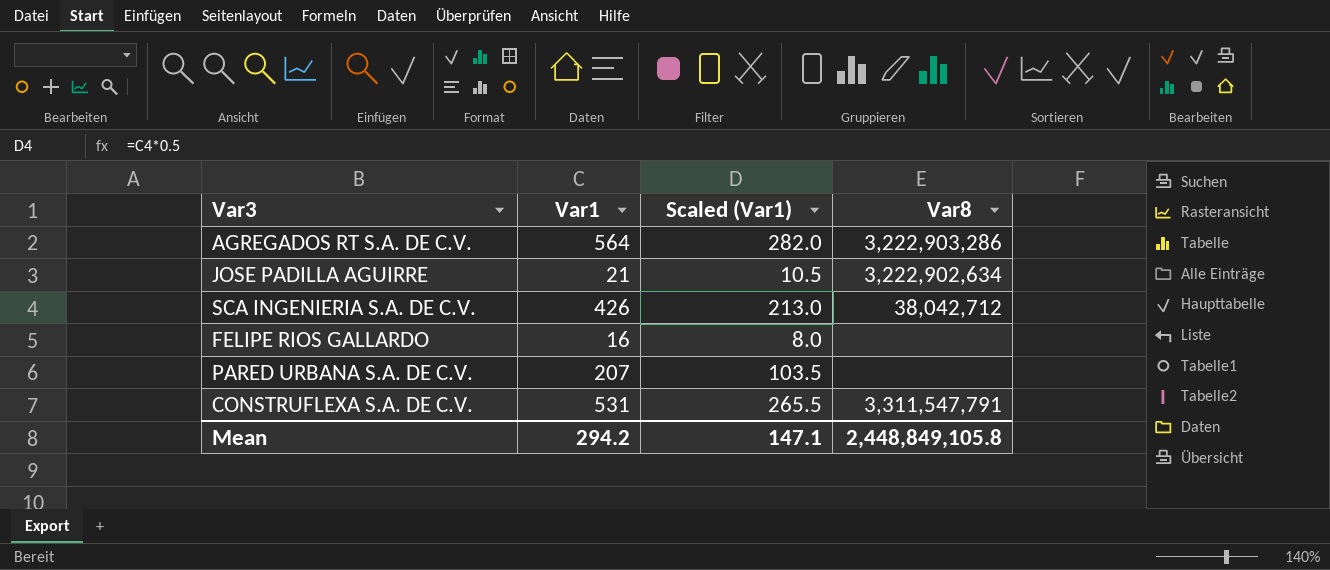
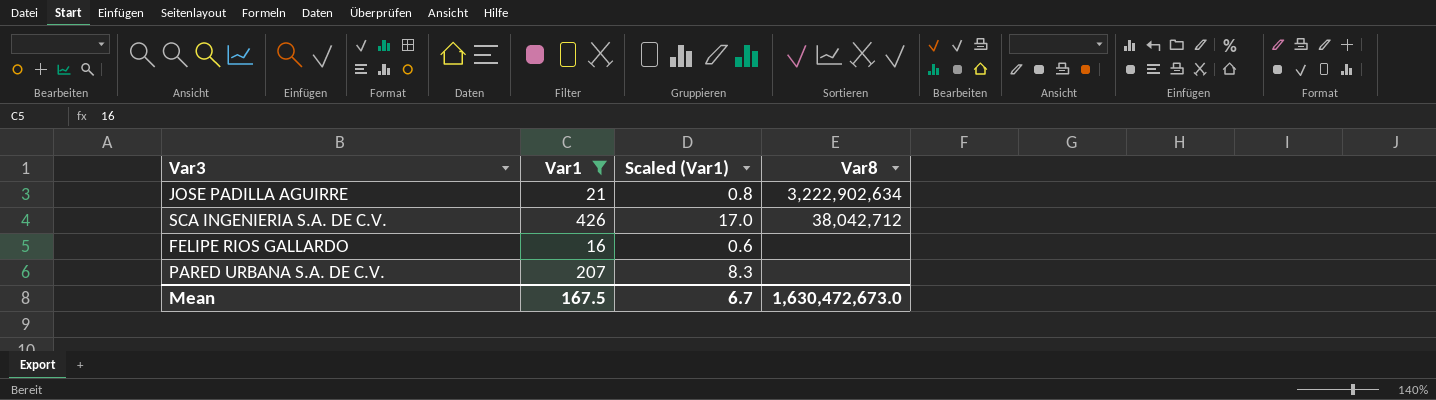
filter: none -> Var1 <= 426
column Scaled (Var1) | formula: [Var1] * 0.5 -> [Var1] * 0.04
Mean | Var1: 294.2 -> 167.5
Mean | Scaled (Var1): 147.1 -> 6.7
Mean | Var8: 2,448,849,105.8 -> 1,630,472,673.0

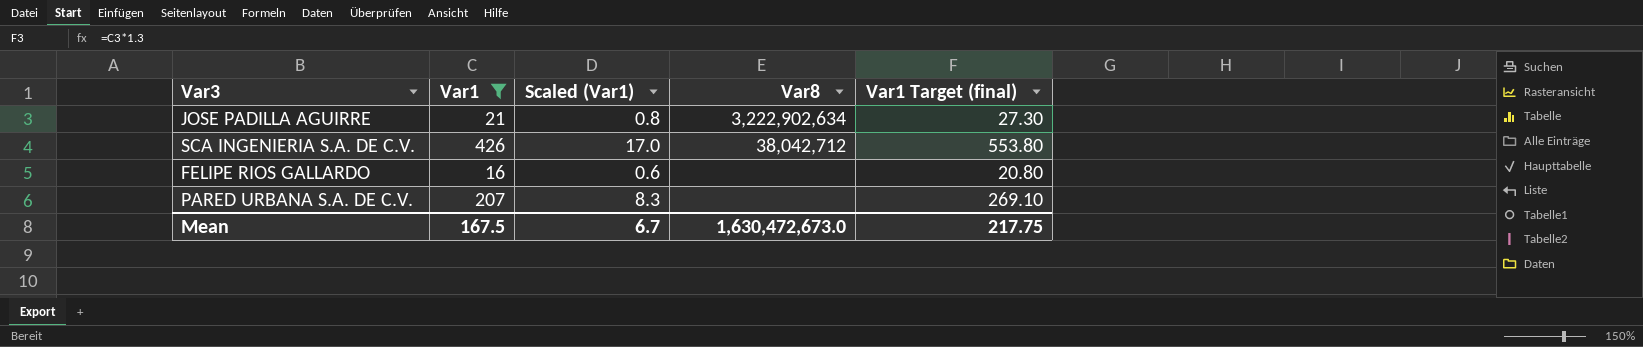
column Var1 Target (final) | formula: none -> [Var1] * 1.3

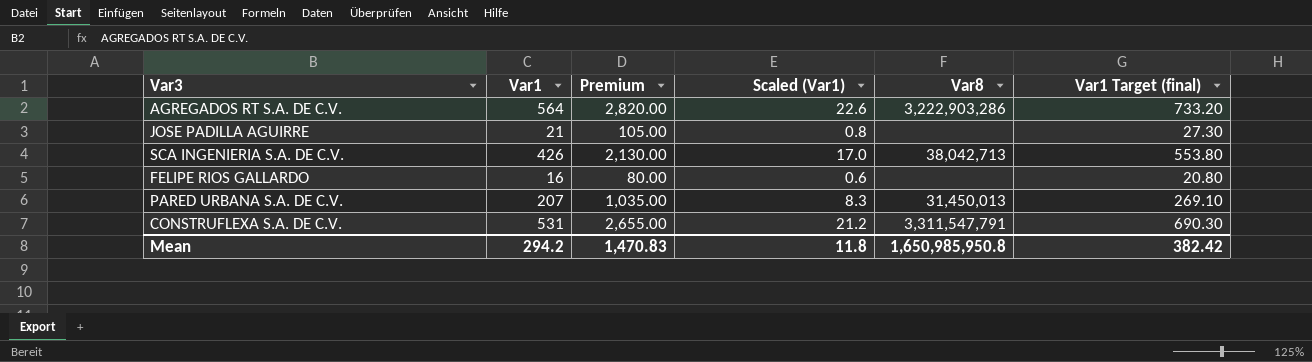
filter: Var1 <= 426 -> none
column Premium | formula: none -> [Var1] * 5
JOSE PADILLA AGUIRRE | Var8: 3,222,902,634 -> none
SCA INGENIERIA S.A. DE C.V. | Var8: 38,042,712 -> 38,042,713
PARED URBANA S.A. DE C.V. | Var8: none -> 31,450,013
Mean | Var1: 167.5 -> 294.2
Mean | Scaled (Var1): 6.7 -> 11.8
Mean | Var8: 1,630,472,673.0 -> 1,650,985,950.8
Mean | Var1 Target (final): 217.75 -> 382.42

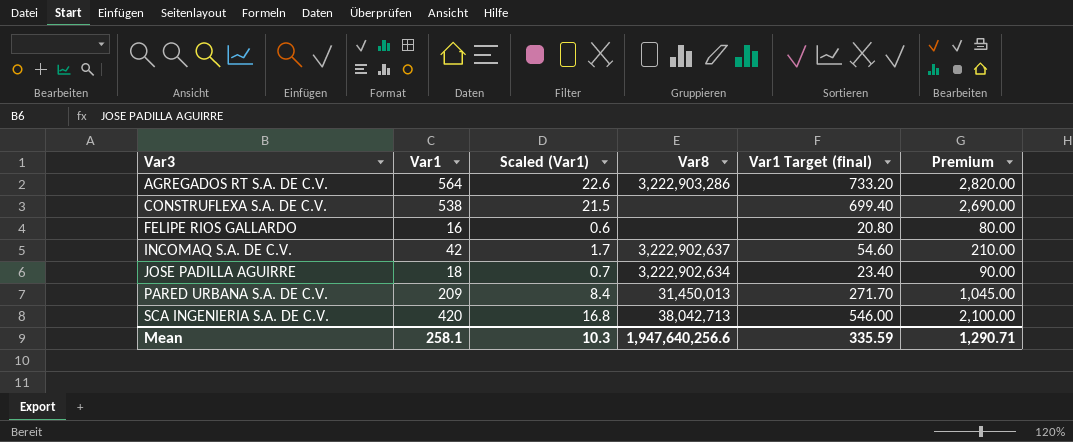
row order: none -> Var3 ascending
column Premium | position: 3 -> 6
CONSTRUFLEXA S.A. DE C.V. | Var1: 531 -> 538
CONSTRUFLEXA S.A. DE C.V. | Scaled (Var1): 21.2 -> 21.5
CONSTRUFLEXA S.A. DE C.V. | Var8: 3,311,547,791 -> none
CONSTRUFLEXA S.A. DE C.V. | Var1 Target (final): 690.30 -> 699.40
CONSTRUFLEXA S.A. DE C.V. | Premium: 2,655.00 -> 2,690.00
row INCOMAQ S.A. DE C.V.: none -> 42 | 1.7 | 3,222,902,637 | 54.60 | 210.00
JOSE PADILLA AGUIRRE | Var1: 21 -> 18
JOSE PADILLA AGUIRRE | Scaled (Var1): 0.8 -> 0.7
JOSE PADILLA AGUIRRE | Var8: none -> 3,222,902,634
JOSE PADILLA AGUIRRE | Var1 Target (final): 27.30 -> 23.40
JOSE PADILLA AGUIRRE | Premium: 105.00 -> 90.00
PARED URBANA S.A. DE C.V. | Var1: 207 -> 209
PARED URBANA S.A. DE C.V. | Scaled (Var1): 8.3 -> 8.4
PARED URBANA S.A. DE C.V. | Var1 Target (final): 269.10 -> 271.70
PARED URBANA S.A. DE C.V. | Premium: 1,035.00 -> 1,045.00
SCA INGENIERIA S.A. DE C.V. | Var1: 426 -> 420
SCA INGENIERIA S.A. DE C.V. | Scaled (Var1): 17.0 -> 16.8
SCA INGENIERIA S.A. DE C.V. | Var1 Target (final): 553.80 -> 546.00
SCA INGENIERIA S.A. DE C.V. | Premium: 2,130.00 -> 2,100.00
Mean | Var1: 294.2 -> 258.1
Mean | Scaled (Var1): 11.8 -> 10.3
Mean | Var8: 1,650,985,950.8 -> 1,947,640,256.6
Mean | Var1 Target (final): 382.42 -> 335.59
Mean | Premium: 1,470.83 -> 1,290.71

